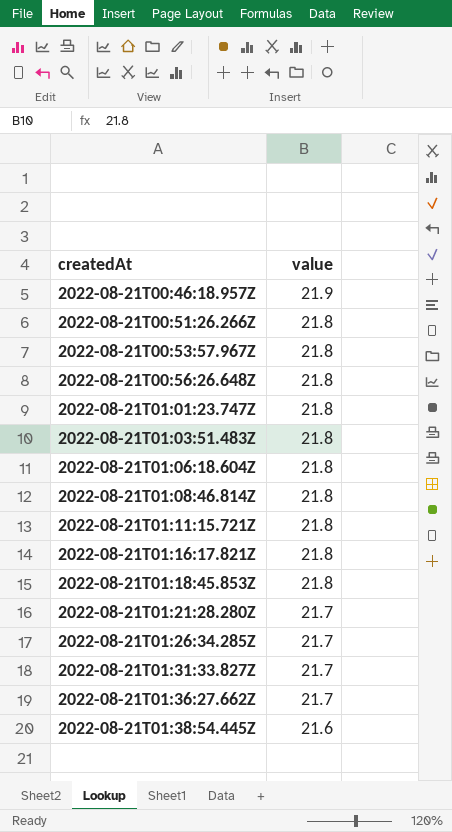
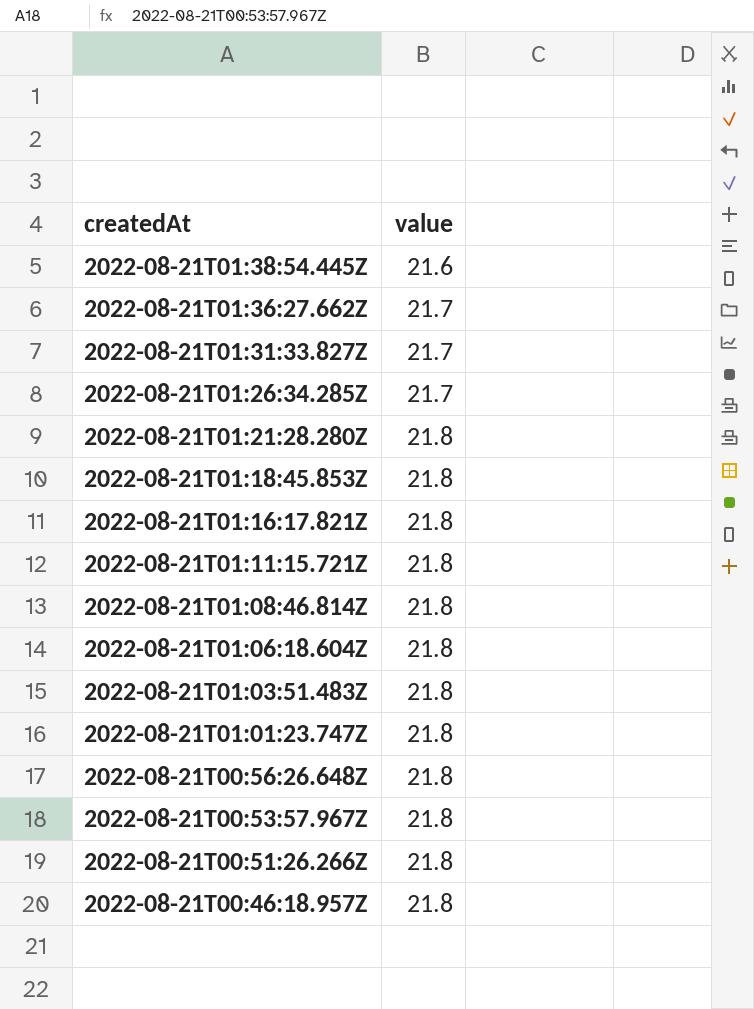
row order: createdAt ascending -> createdAt descending
2022-08-21T01:21:28.280Z | value: 21.7 -> 21.8
2022-08-21T00:46:18.957Z | value: 21.9 -> 21.8

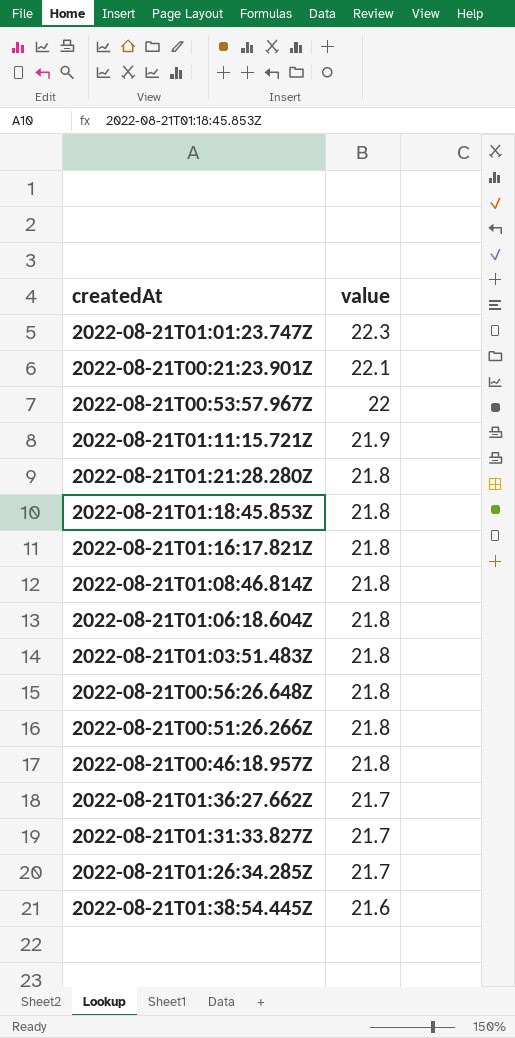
row order: createdAt descending -> value descending
2022-08-21T01:01:23.747Z | value: 21.8 -> 22.3
row 2022-08-21T00:21:23.901Z: none -> 22.1
2022-08-21T00:53:57.967Z | value: 21.8 -> 22
2022-08-21T01:11:15.721Z | value: 21.8 -> 21.9

